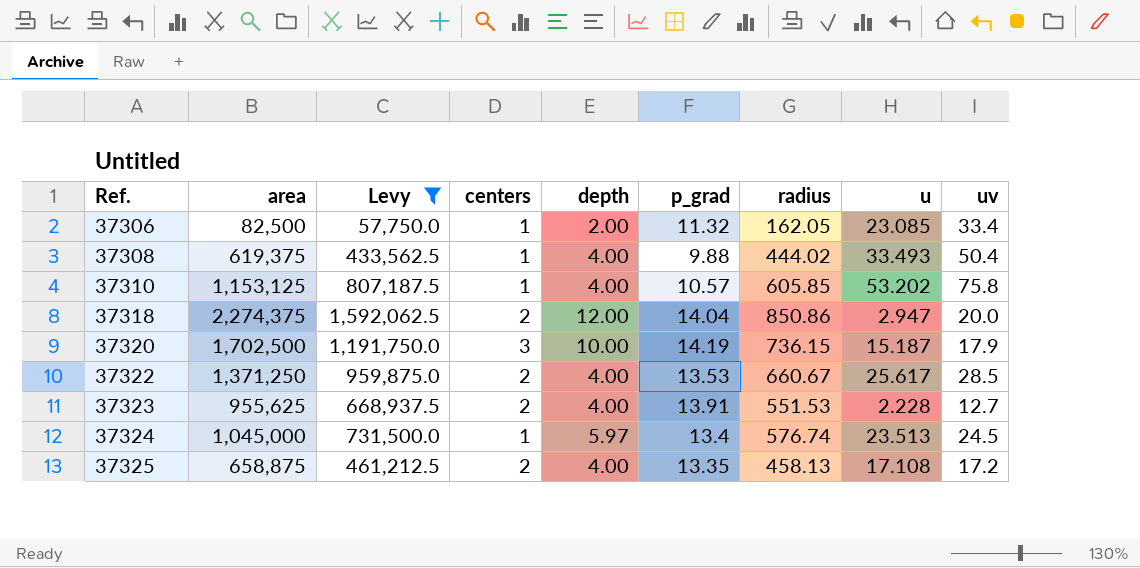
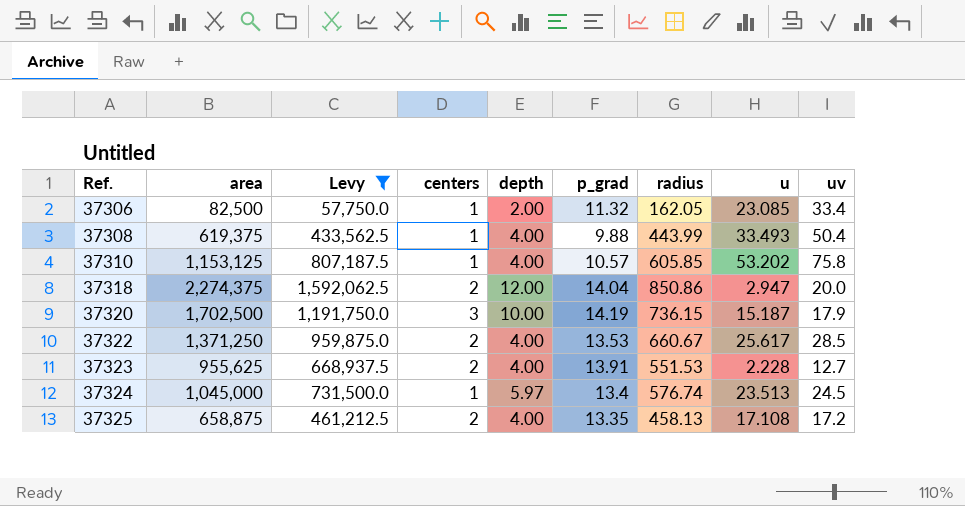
37308 | radius: 444.02 -> 443.99

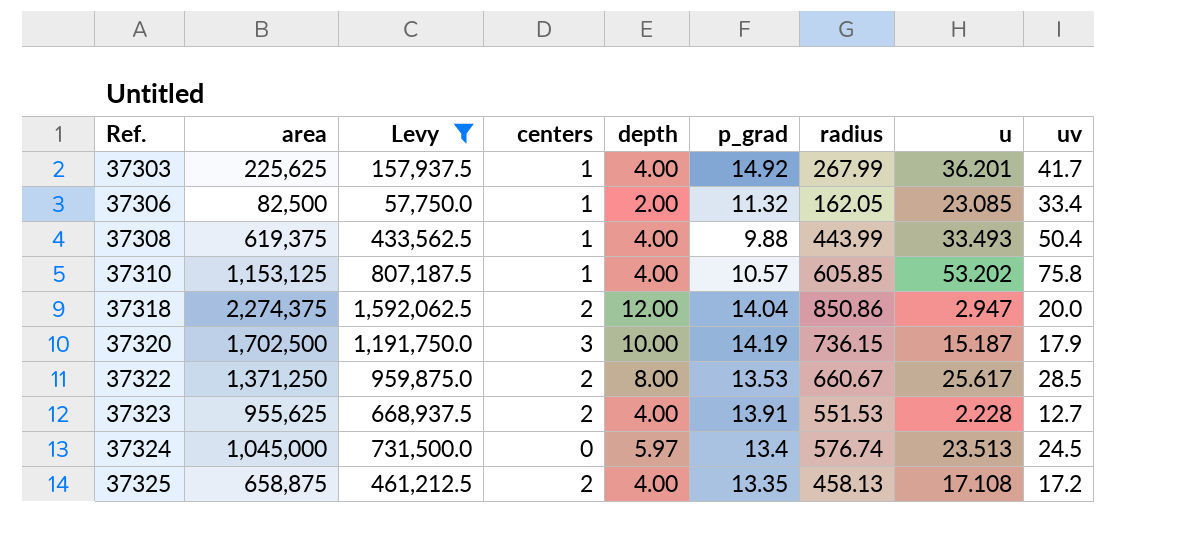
row 37303: none -> 225,625 | 157,937.5 | 1 | 4.00 | 14.92 | 267.99 | 36.201 | 41.7
37322 | depth: 4.00 -> 8.00
37324 | centers: 1 -> 0

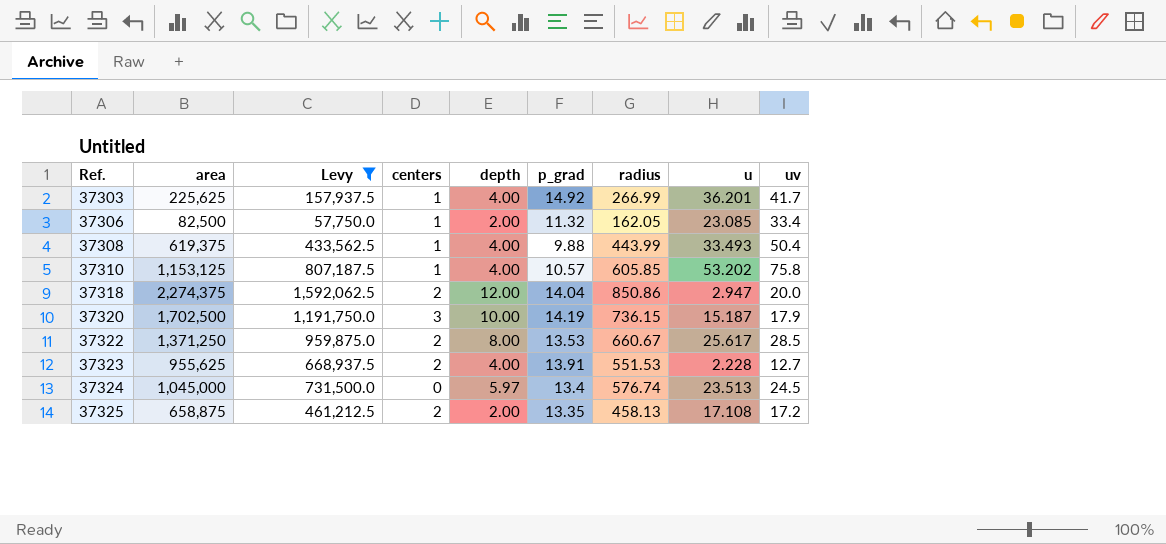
37303 | radius: 267.99 -> 266.99
37325 | depth: 4.00 -> 2.00

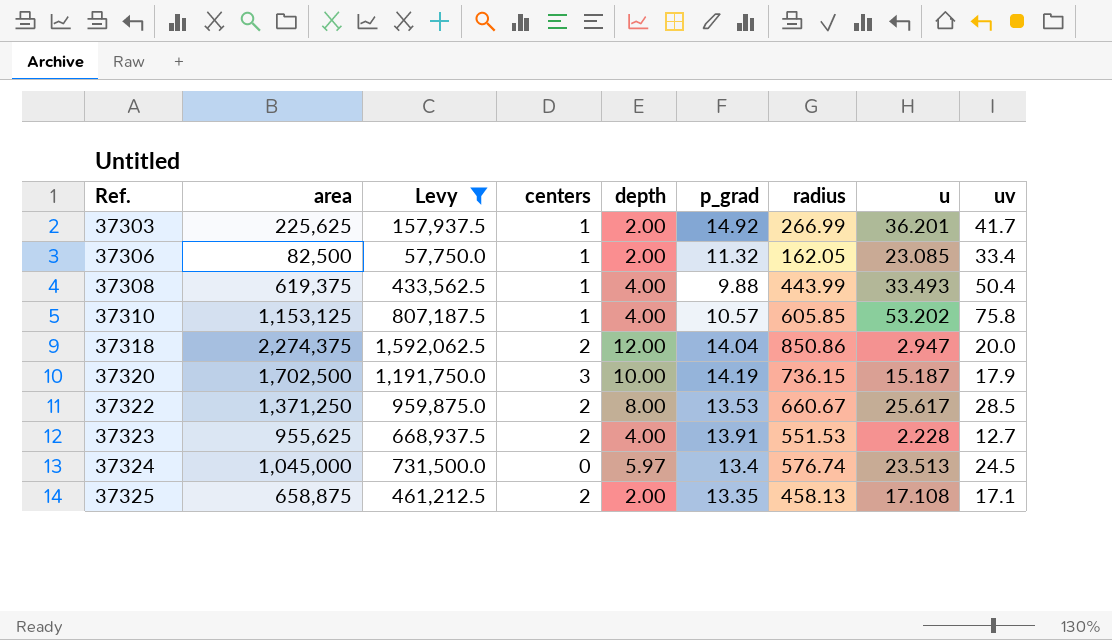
37303 | depth: 4.00 -> 2.00
37325 | uv: 17.2 -> 17.1

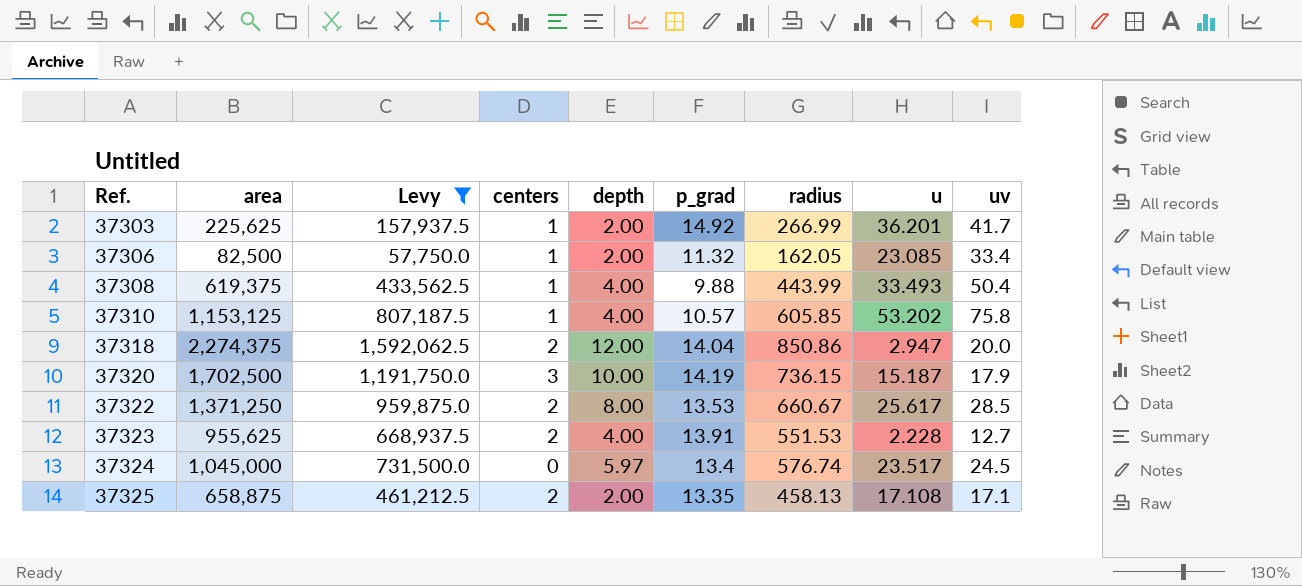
37324 | u: 23.513 -> 23.517

